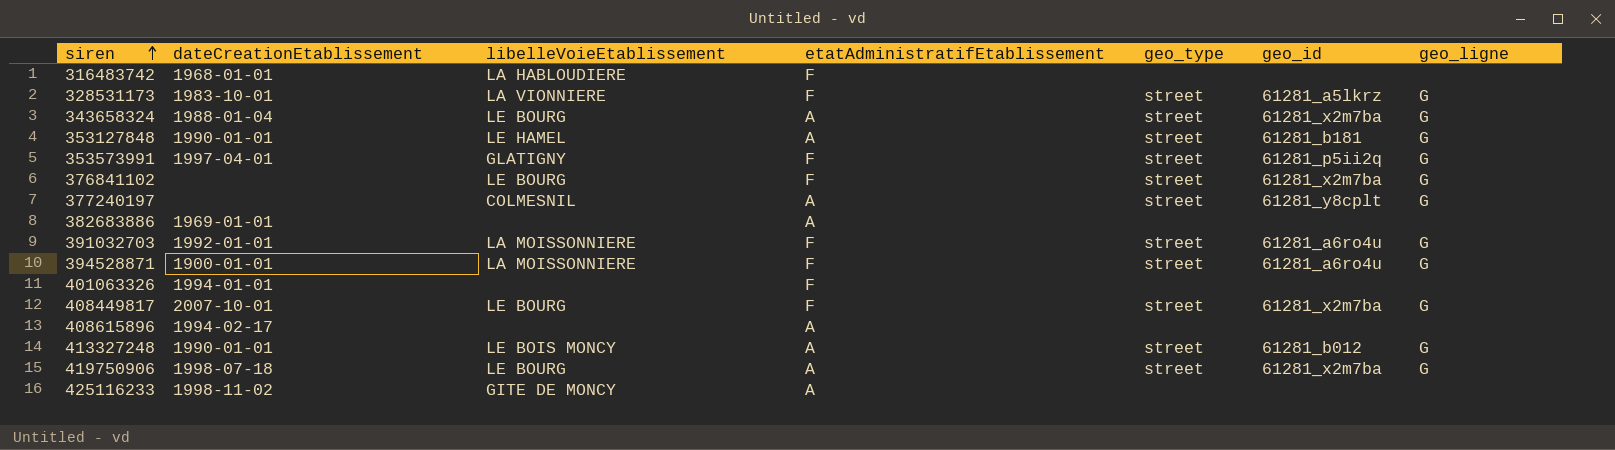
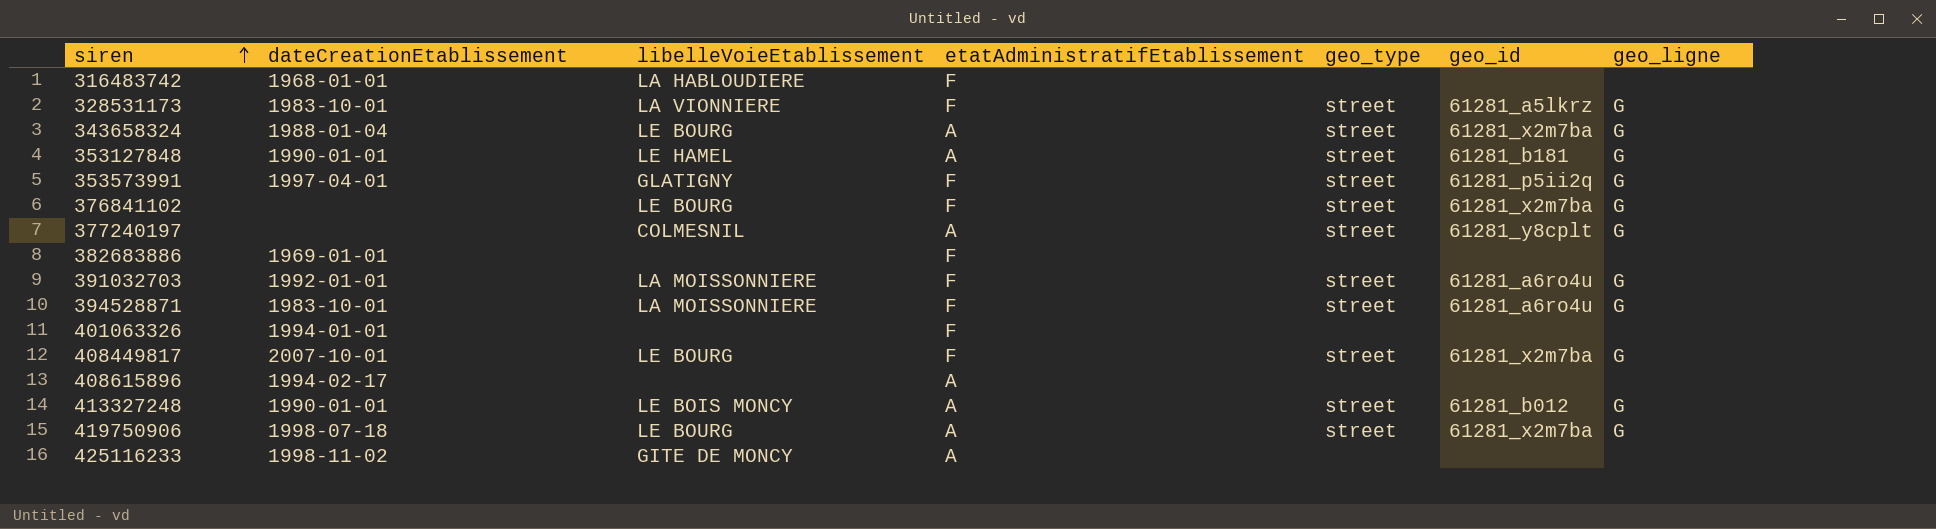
382683886 | etatAdministratifEtablissement: A -> F
394528871 | dateCreationEtablissement: 1900-01-01 -> 1983-10-01

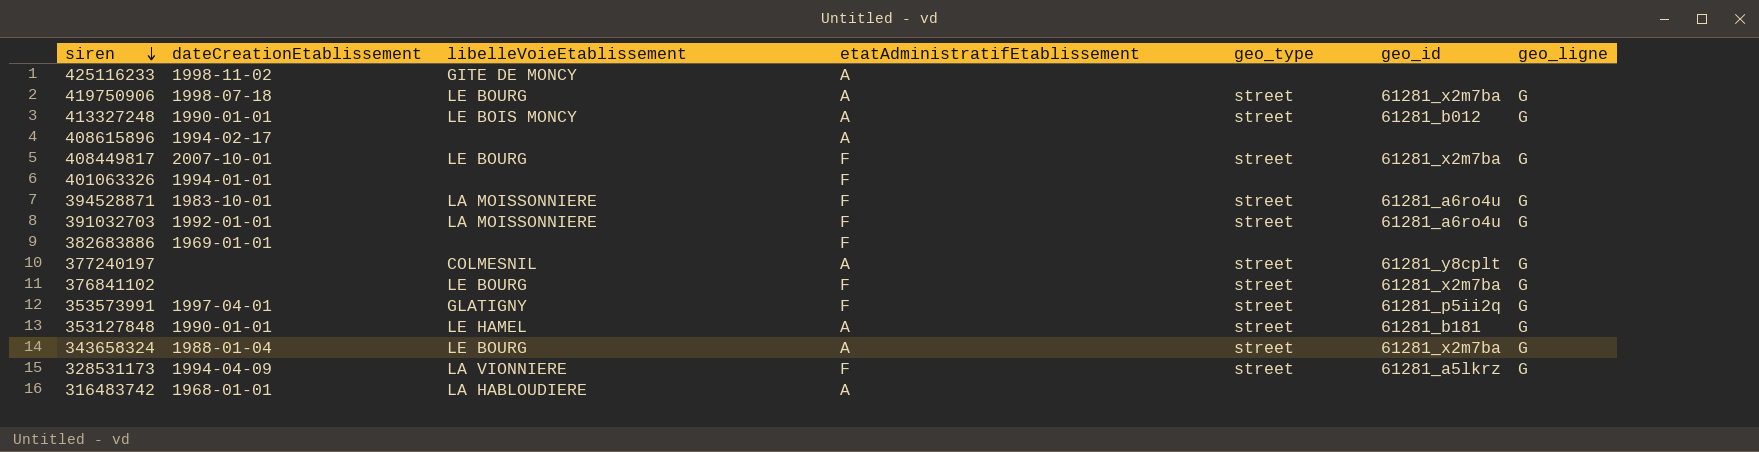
row order: siren ascending -> siren descending
328531173 | dateCreationEtablissement: 1983-10-01 -> 1994-04-09
316483742 | etatAdministratifEtablissement: F -> A

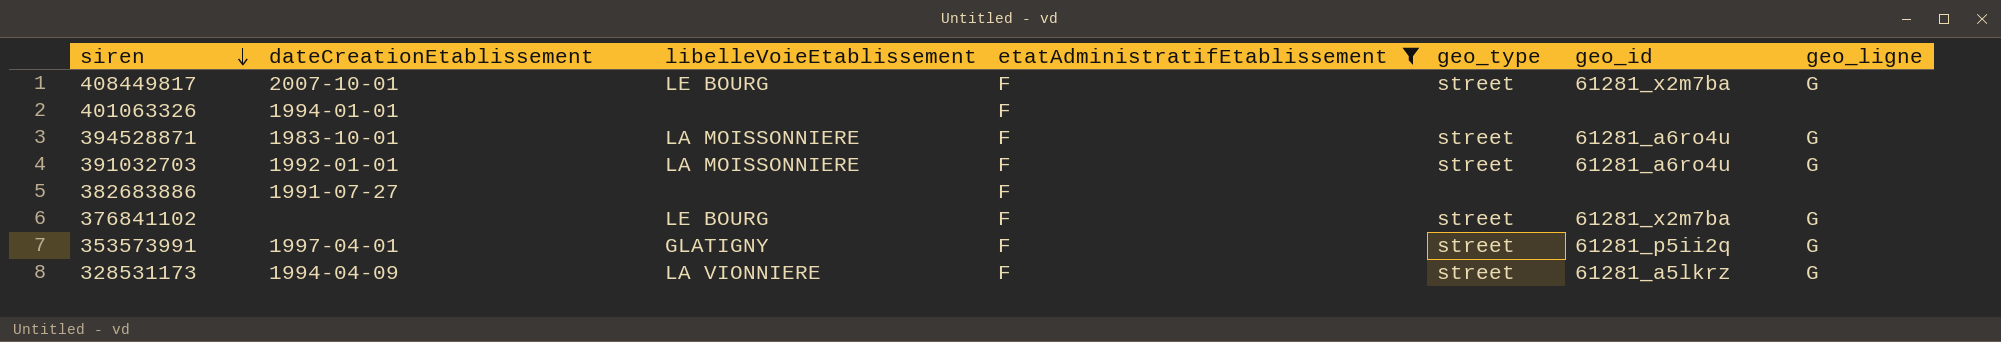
filter: none -> etatAdministratifEtablissement = F
382683886 | dateCreationEtablissement: 1969-01-01 -> 1991-07-27

